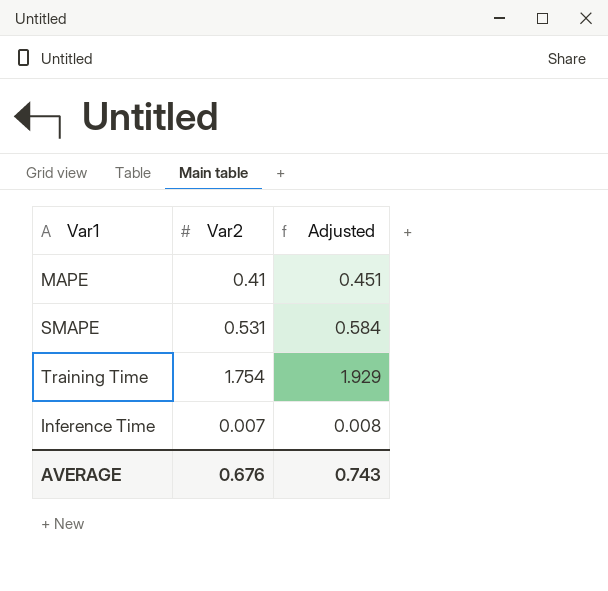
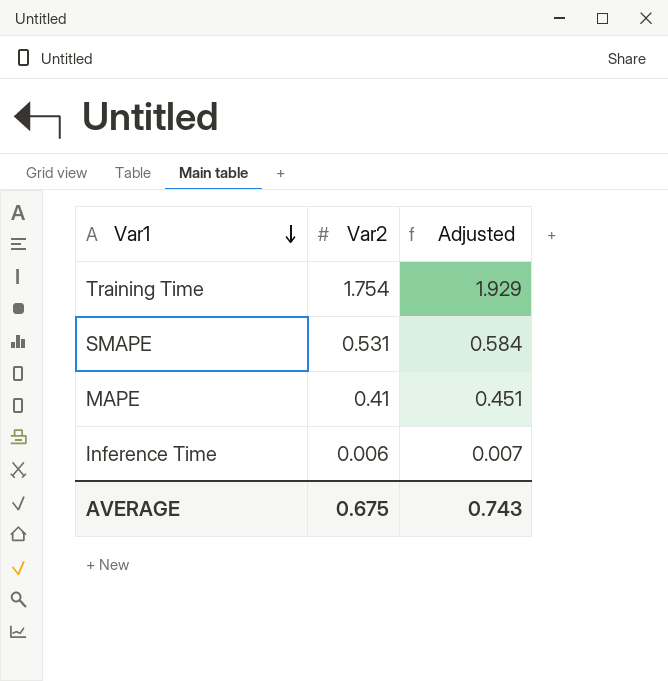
row order: none -> Var1 descending
Inference Time | Var2: 0.007 -> 0.006
Inference Time | Adjusted: 0.008 -> 0.007
AVERAGE | Var2: 0.676 -> 0.675

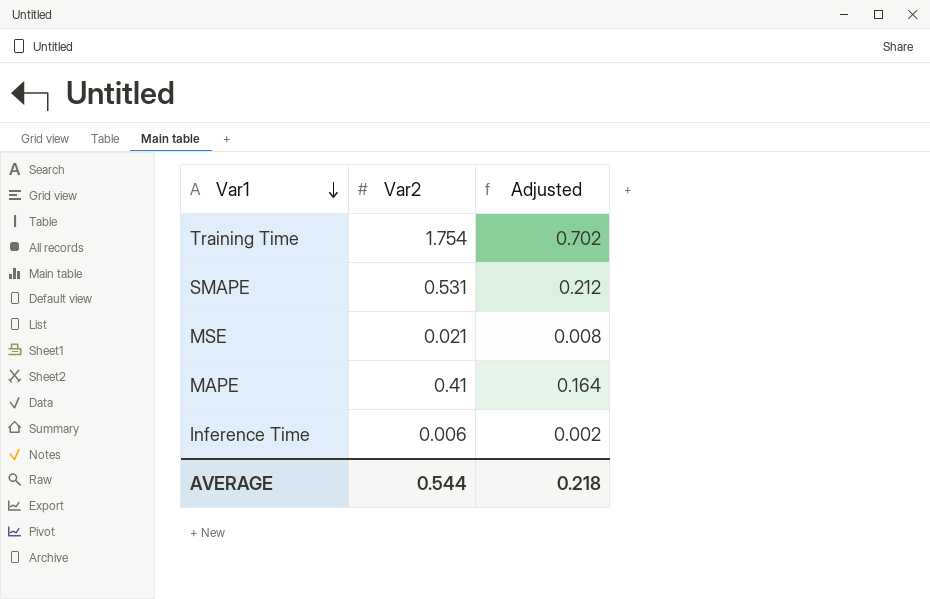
column Adjusted | formula: [Var2] * 1.1 -> [Var2] * 0.4
row MSE: none -> 0.021 | 0.008
AVERAGE | Var2: 0.675 -> 0.544
AVERAGE | Adjusted: 0.743 -> 0.218

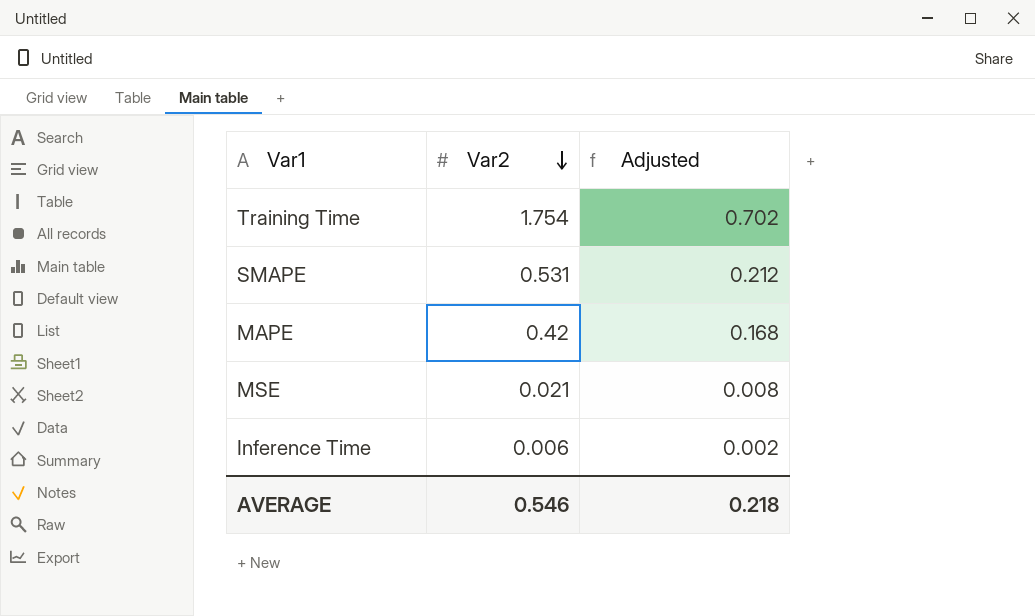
row order: Var1 descending -> Var2 descending
MAPE | Var2: 0.41 -> 0.42
MAPE | Adjusted: 0.164 -> 0.168
AVERAGE | Var2: 0.544 -> 0.546

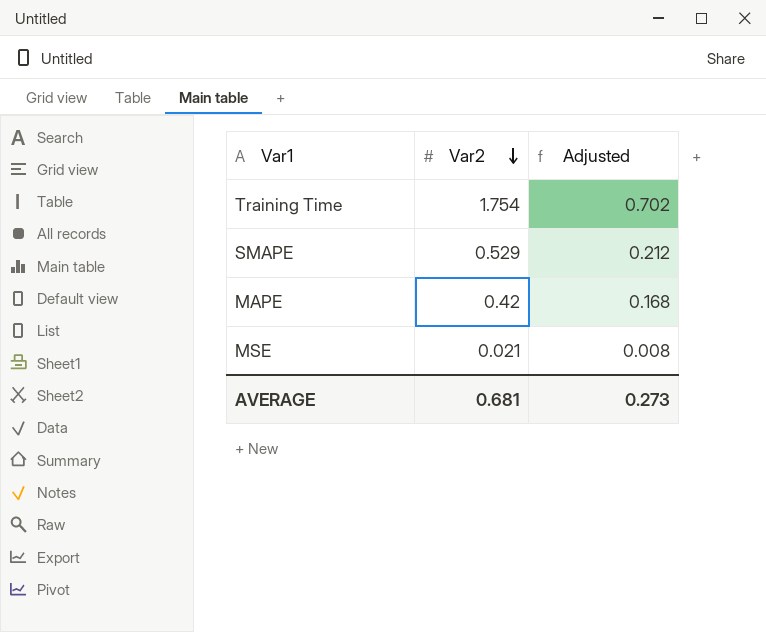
row Inference Time: 0.006 | 0.002 -> none
SMAPE | Var2: 0.531 -> 0.529
AVERAGE | Var2: 0.546 -> 0.681
AVERAGE | Adjusted: 0.218 -> 0.273

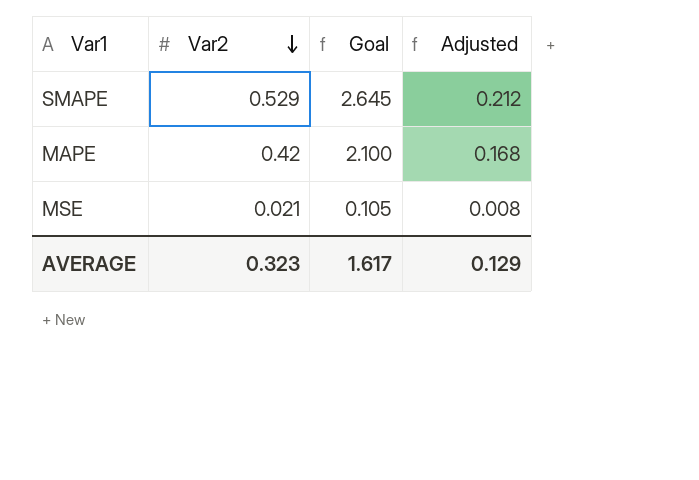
column Goal | formula: none -> [Var2] * 5
row Training Time: 1.754 | 0.702 -> none
AVERAGE | Var2: 0.681 -> 0.323
AVERAGE | Adjusted: 0.273 -> 0.129

